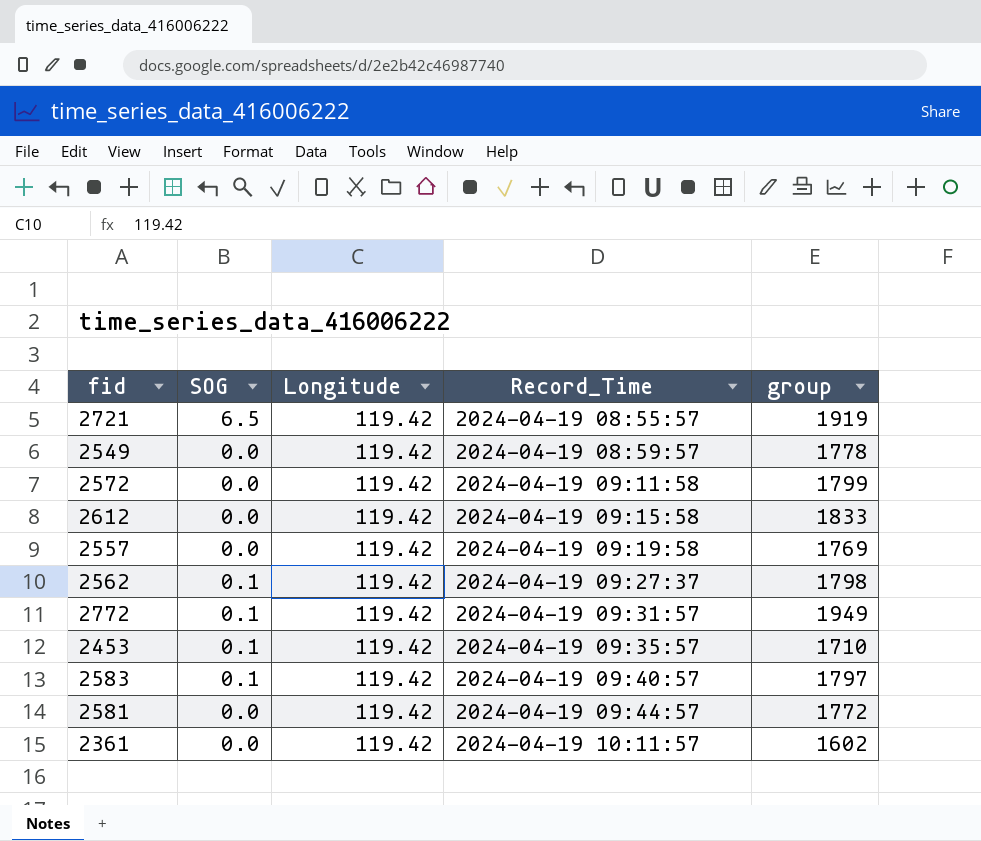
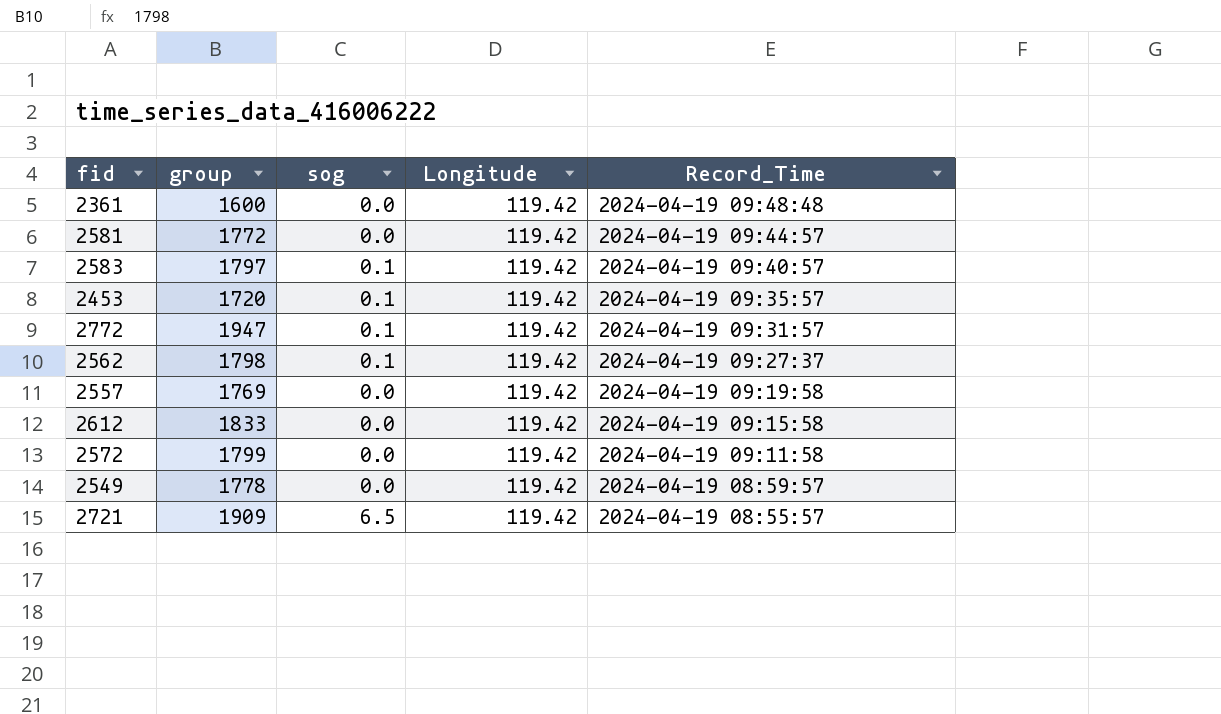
row order: Record_Time ascending -> Record_Time descending
column group | position: 5 -> 2
column name: SOG -> sog
2361 | group: 1602 -> 1600
2361 | Record_Time: 2024-04-19 10:11:57 -> 2024-04-19 09:48:48
2453 | group: 1710 -> 1720
2772 | group: 1949 -> 1947
2721 | group: 1919 -> 1909

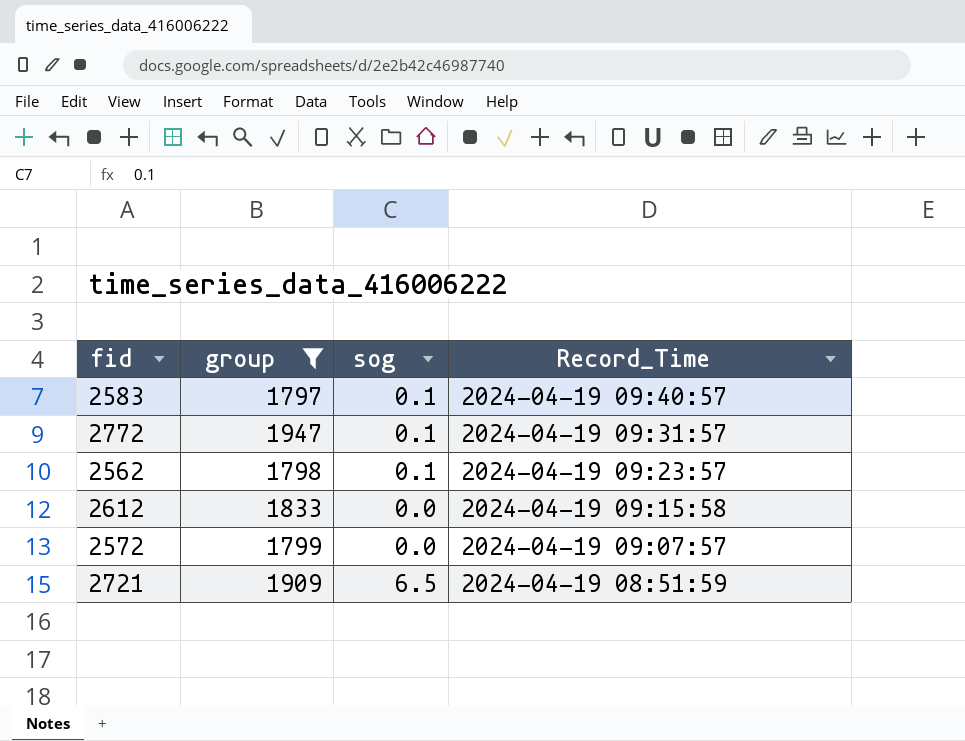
filter: none -> group >= 1797
column Longitude | position: 4 -> none
2562 | Record_Time: 2024-04-19 09:27:37 -> 2024-04-19 09:23:57
2572 | Record_Time: 2024-04-19 09:11:58 -> 2024-04-19 09:07:57
2721 | Record_Time: 2024-04-19 08:55:57 -> 2024-04-19 08:51:59

